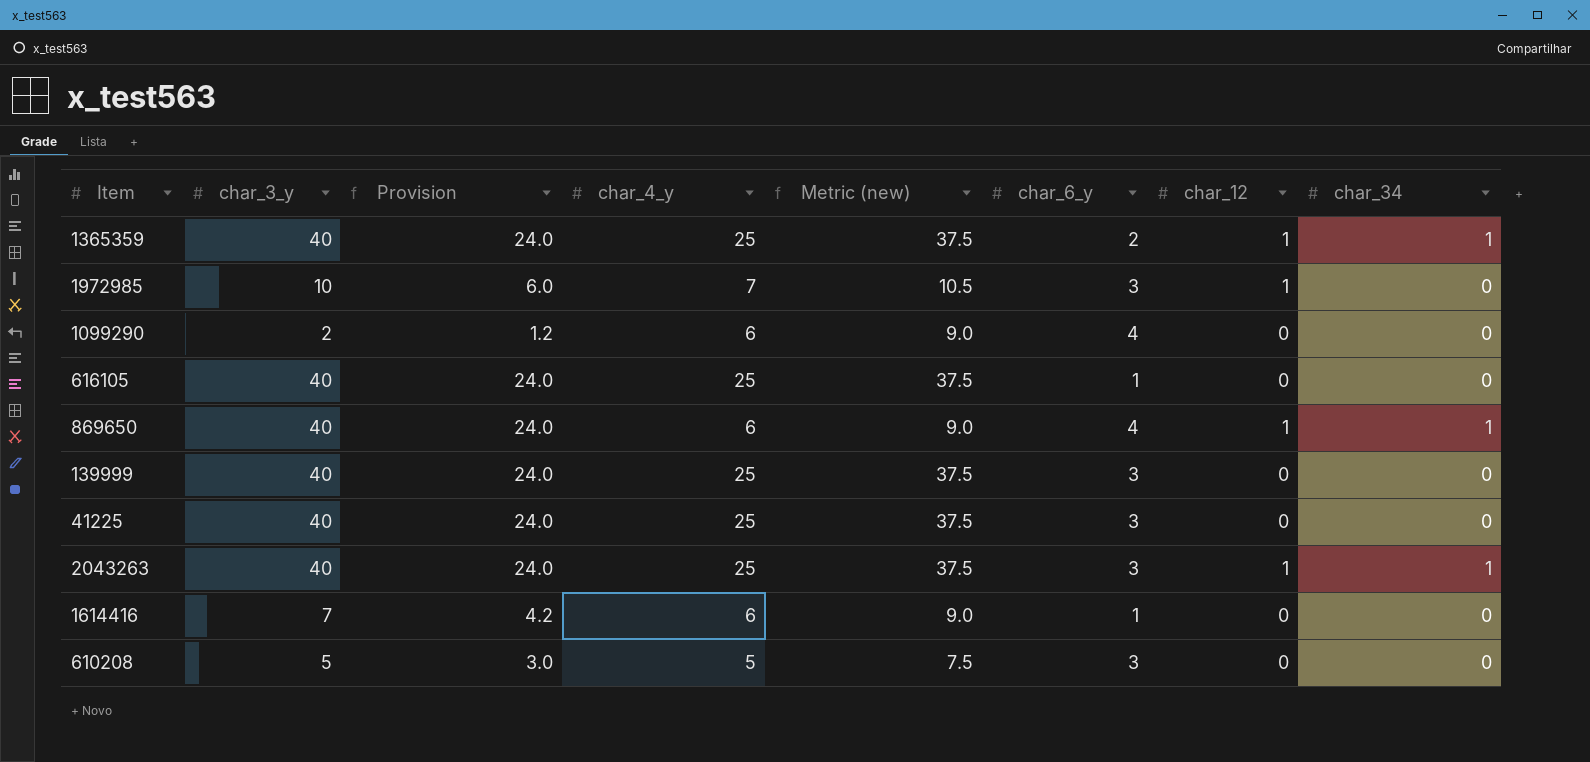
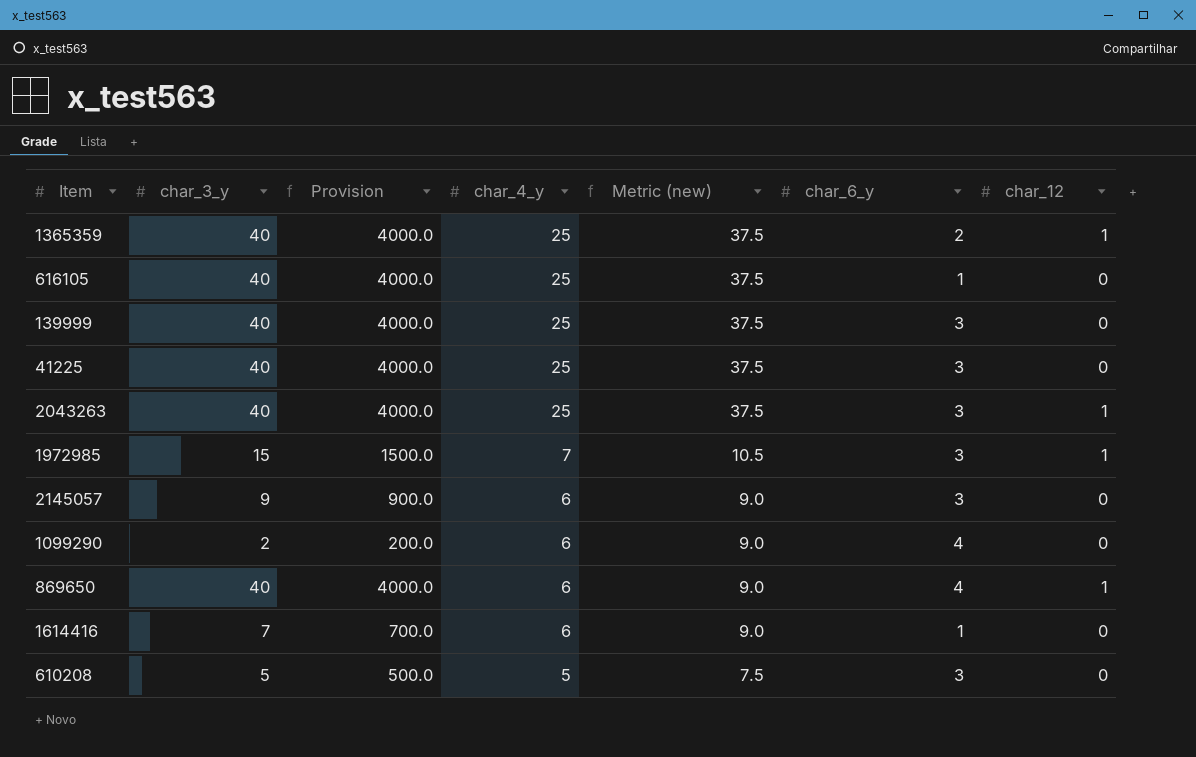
row order: none -> char_4_y descending
column char_34 | position: 8 -> none
column Provision | formula: [char_3_y] * 0.6 -> [char_3_y] * 100
1972985 | char_3_y: 10 -> 15
row 2145057: none -> 9 | 900.0 | 6 | 9.0 | 3 | 0

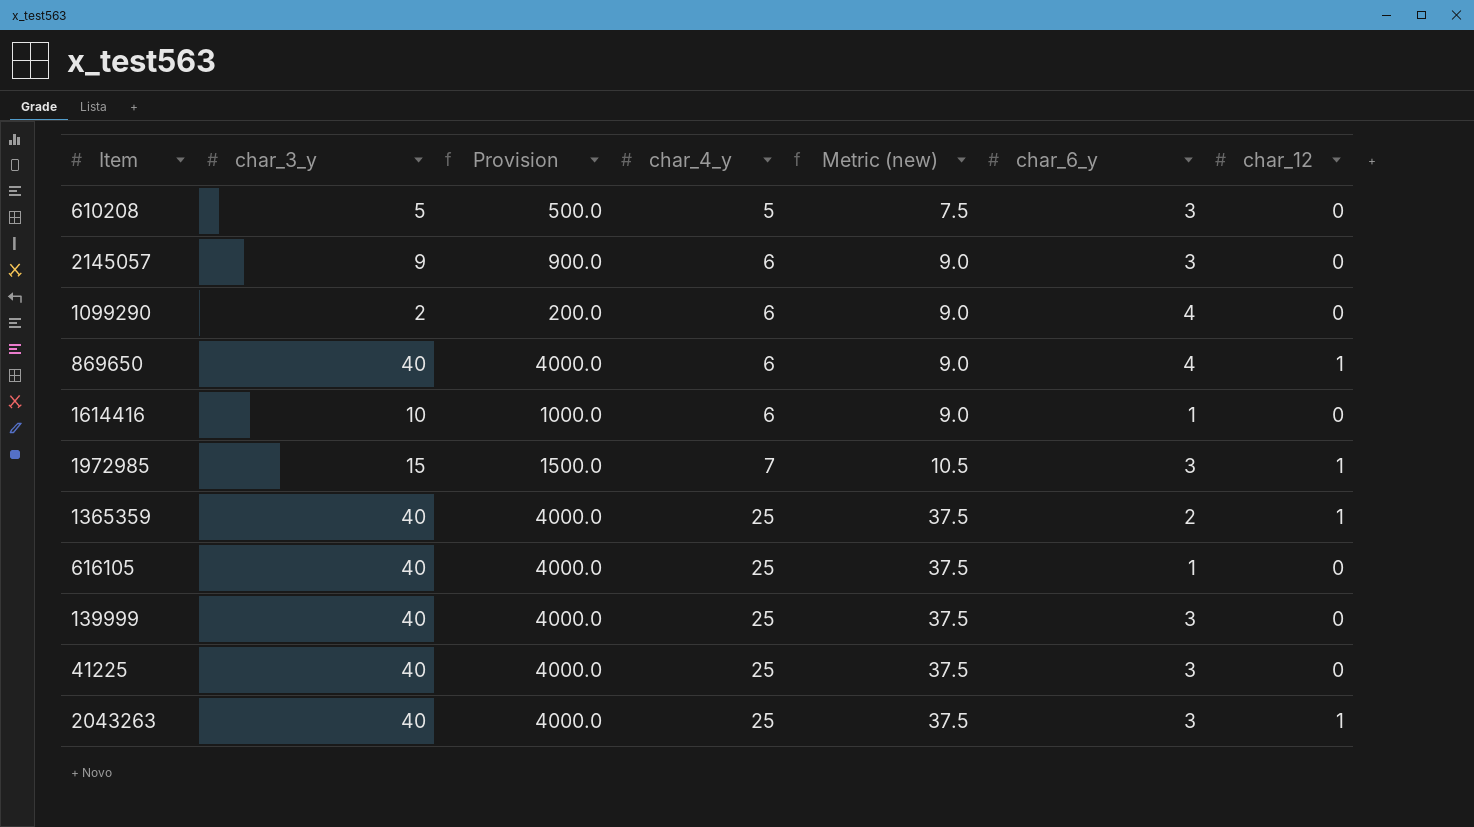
row order: char_4_y descending -> char_4_y ascending
1614416 | char_3_y: 7 -> 10
1614416 | Provision: 700.0 -> 1000.0

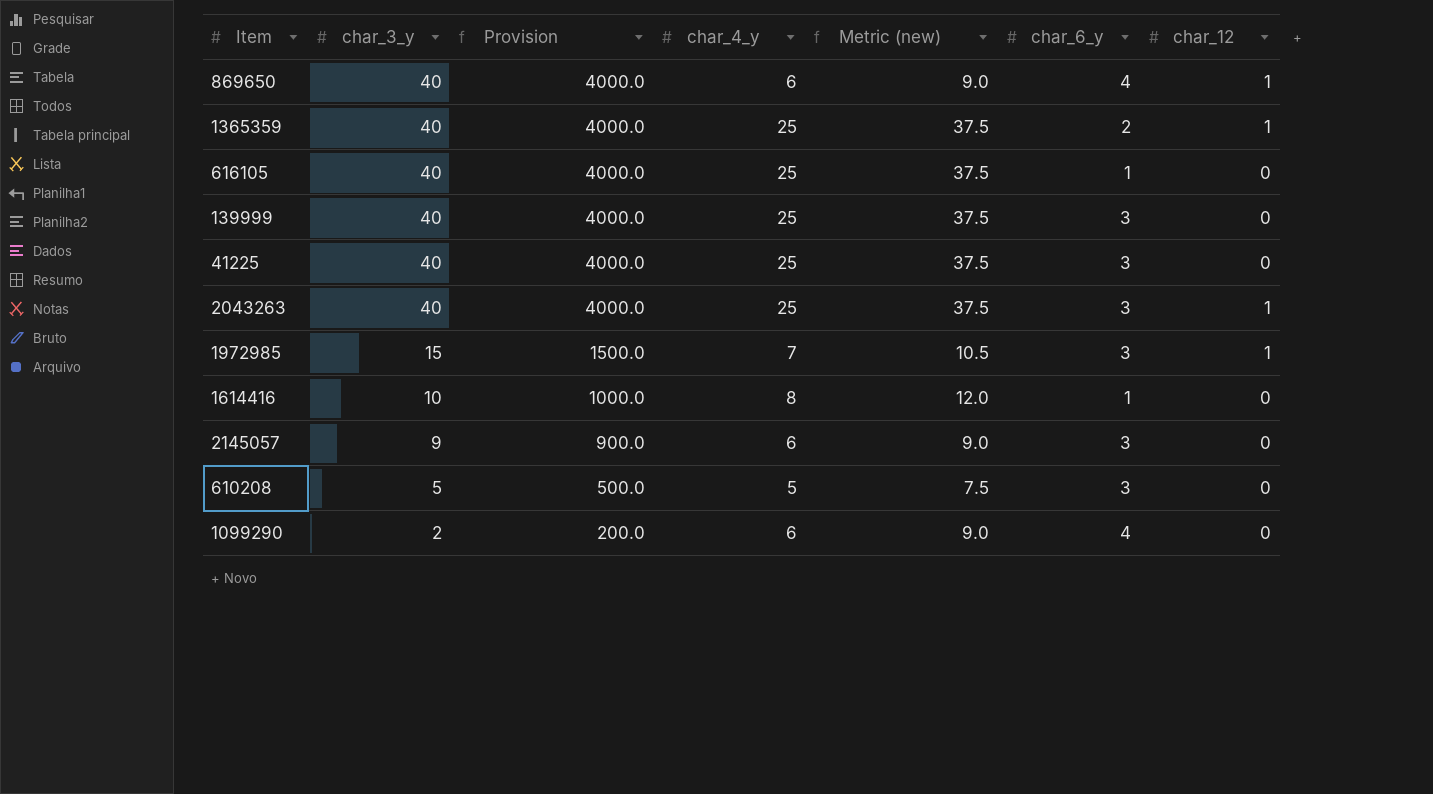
row order: char_4_y ascending -> char_3_y descending
1614416 | char_4_y: 6 -> 8
1614416 | Metric (new): 9.0 -> 12.0

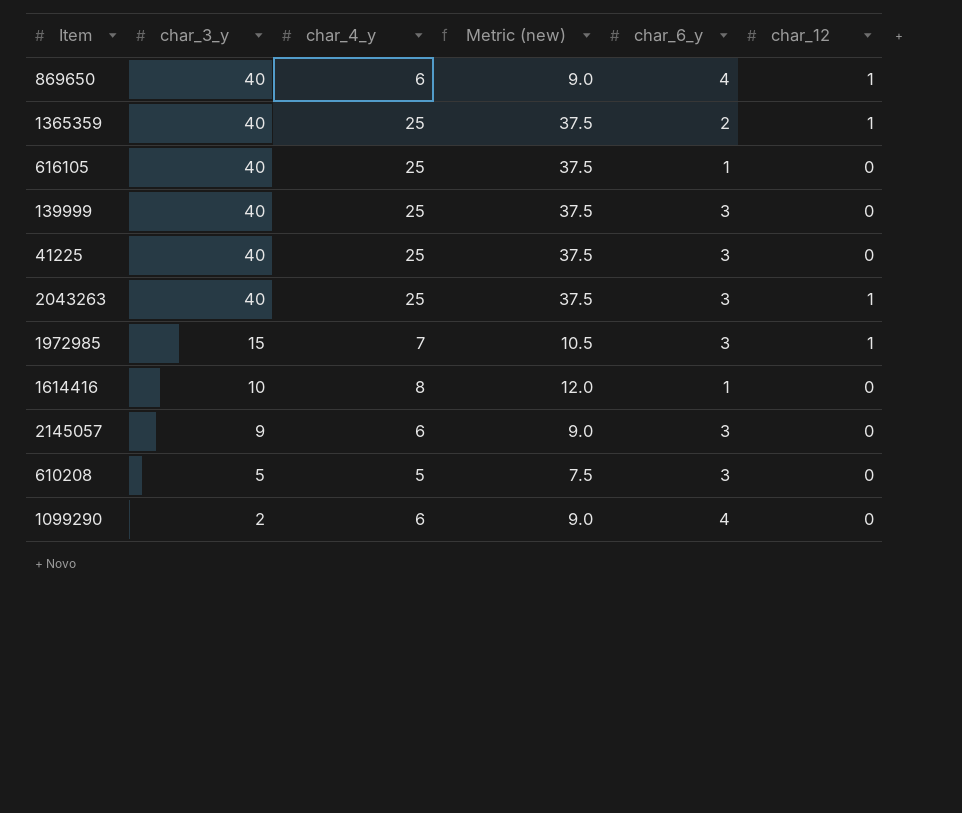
column Provision | formula: [char_3_y] * 100 -> none

